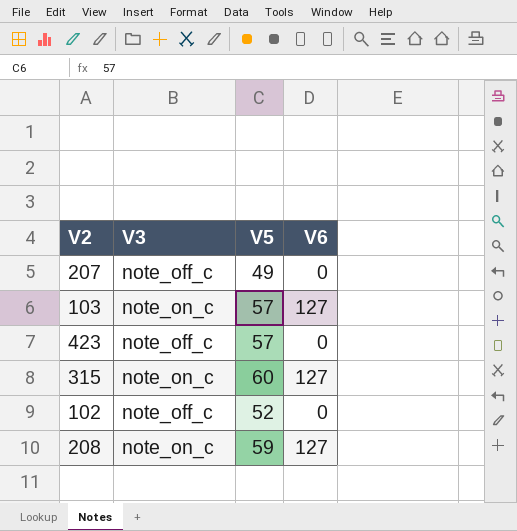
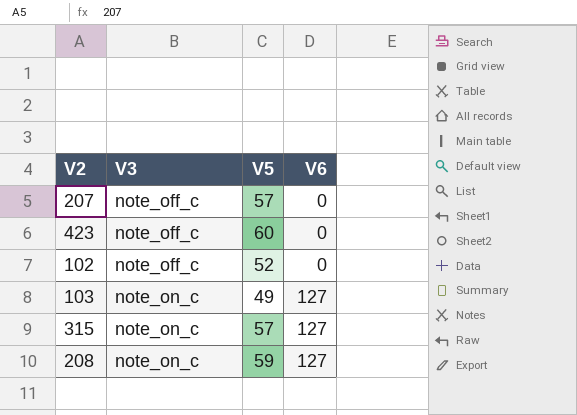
row order: none -> V3 ascending
207 | V5: 49 -> 57
423 | V5: 57 -> 60
103 | V5: 57 -> 49
315 | V5: 60 -> 57

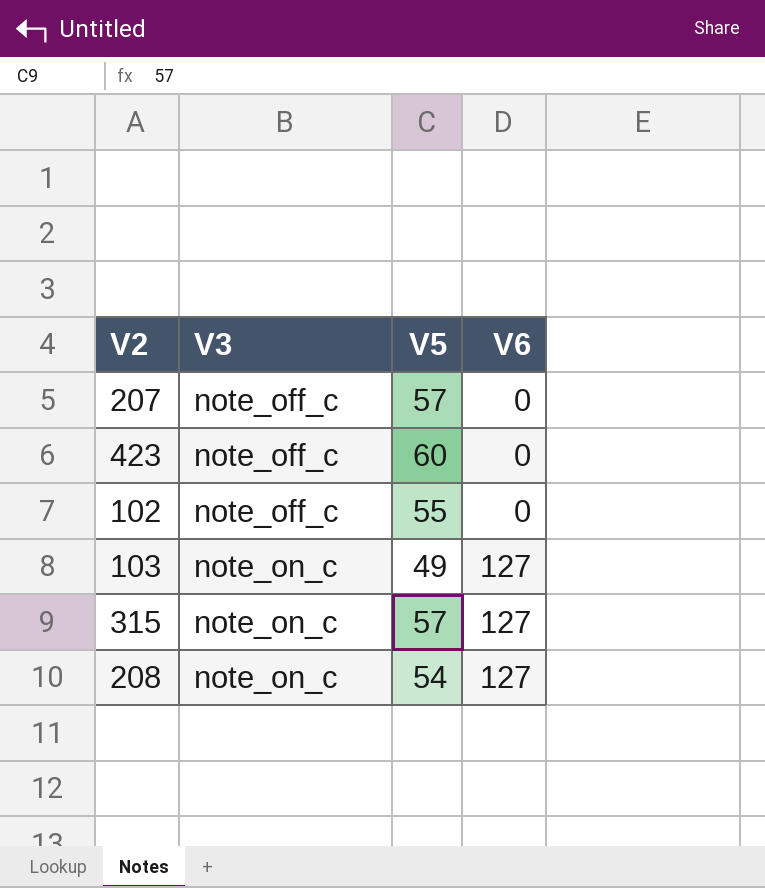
102 | V5: 52 -> 55
208 | V5: 59 -> 54

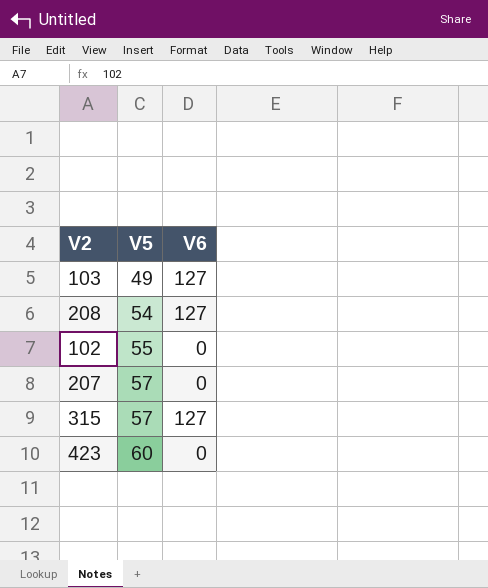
row order: V3 ascending -> V5 ascending
column V3 | position: 2 -> none

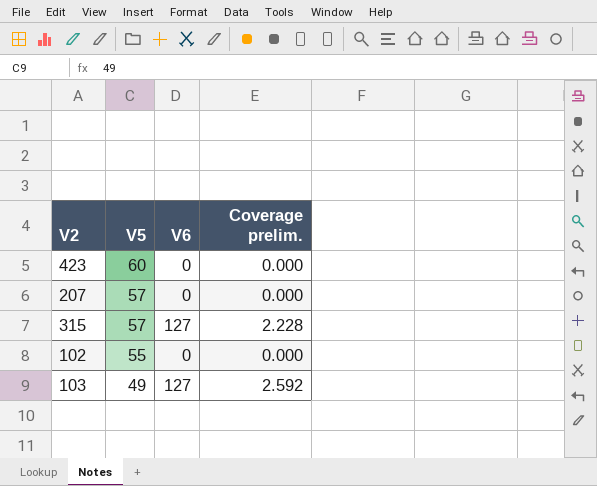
row order: V5 ascending -> V5 descending
column Coverage prelim. | formula: none -> [V6] / [V5]
row 208: 54 | 127 -> none

